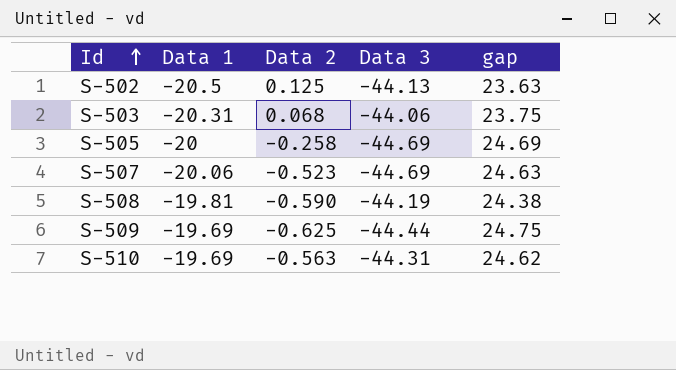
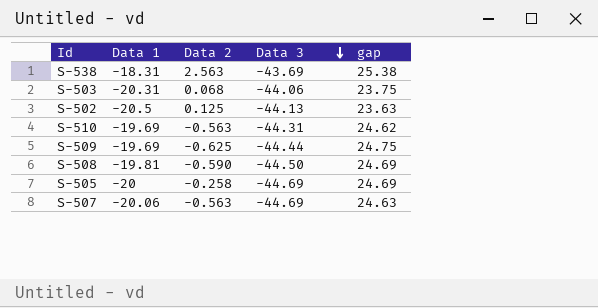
row order: Id ascending -> Data 3 descending
row S-538: none -> -18.31 | 2.563 | -43.69 | 25.38
S-508 | Data 3: -44.19 -> -44.50
S-508 | gap: 24.38 -> 24.69
S-507 | Data 2: -0.523 -> -0.563

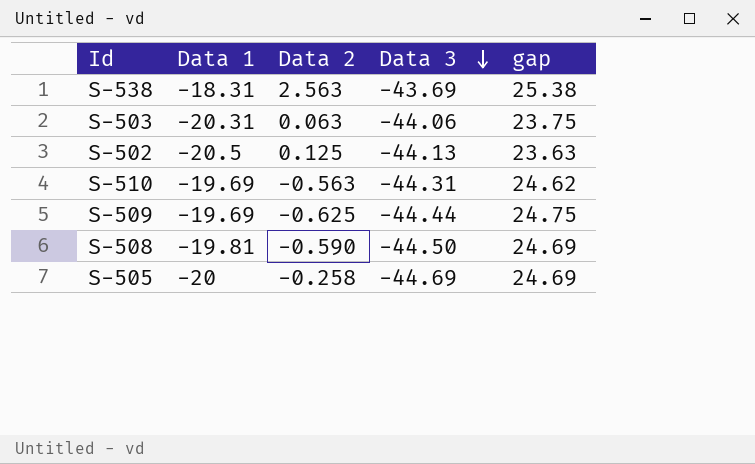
row S-507: -20.06 | -0.563 | -44.69 | 24.63 -> none
S-503 | Data 2: 0.068 -> 0.063

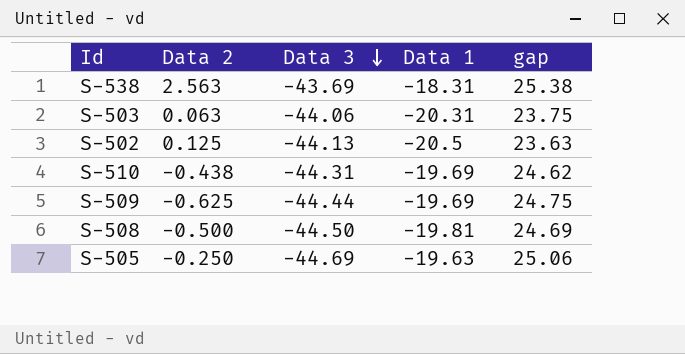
column Data 1 | position: 2 -> 4
S-510 | Data 2: -0.563 -> -0.438
S-508 | Data 2: -0.590 -> -0.500
S-505 | Data 2: -0.258 -> -0.250
S-505 | Data 1: -20 -> -19.63
S-505 | gap: 24.69 -> 25.06

